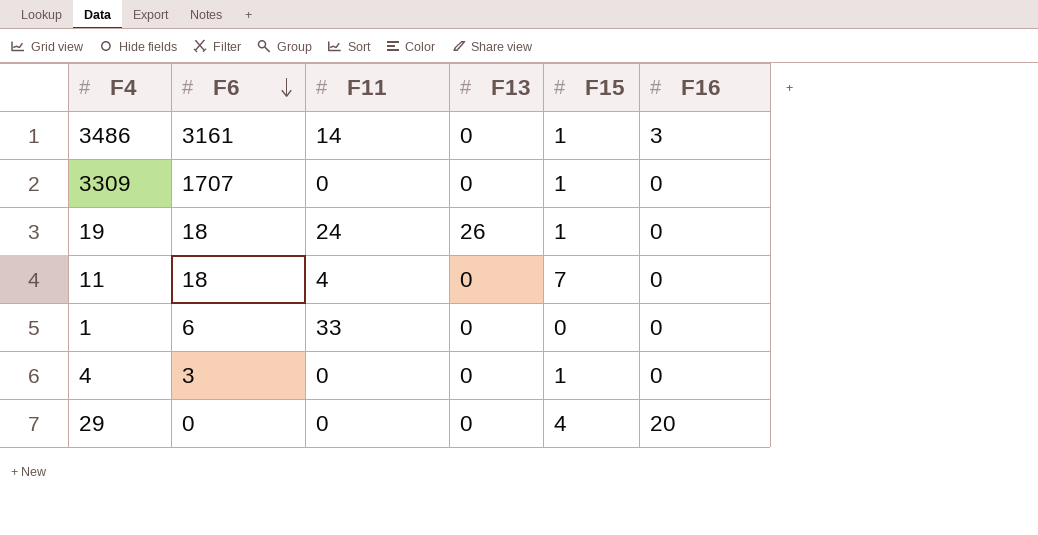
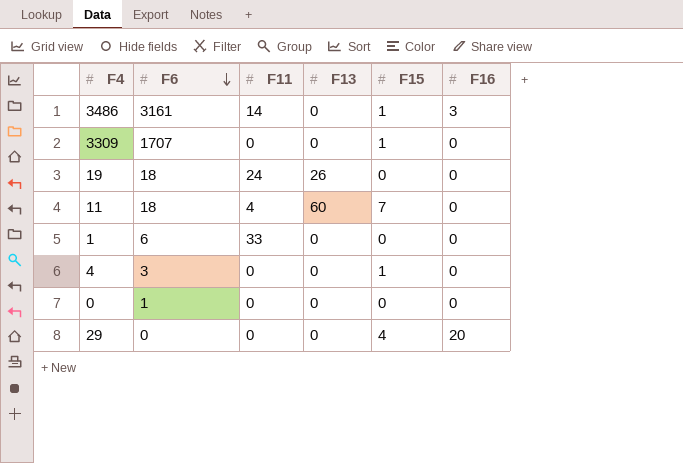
19 | F15: 1 -> 0
11 | F13: 0 -> 60
row 0: none -> 1 | 0 | 0 | 0 | 0

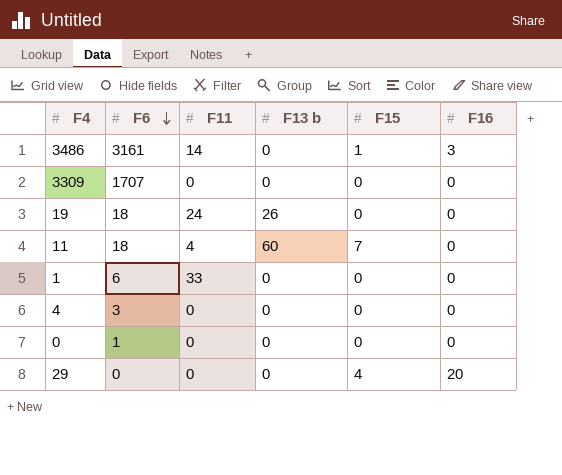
column name: F13 -> F13 b
3309 | F15: 1 -> 0
4 | F15: 1 -> 0

